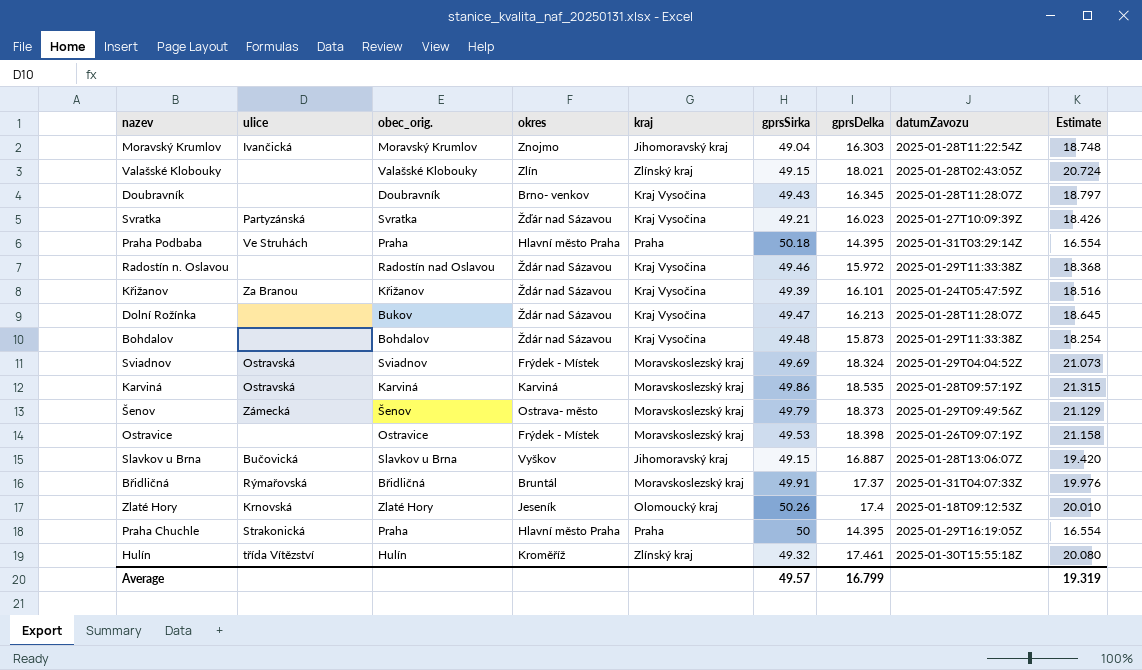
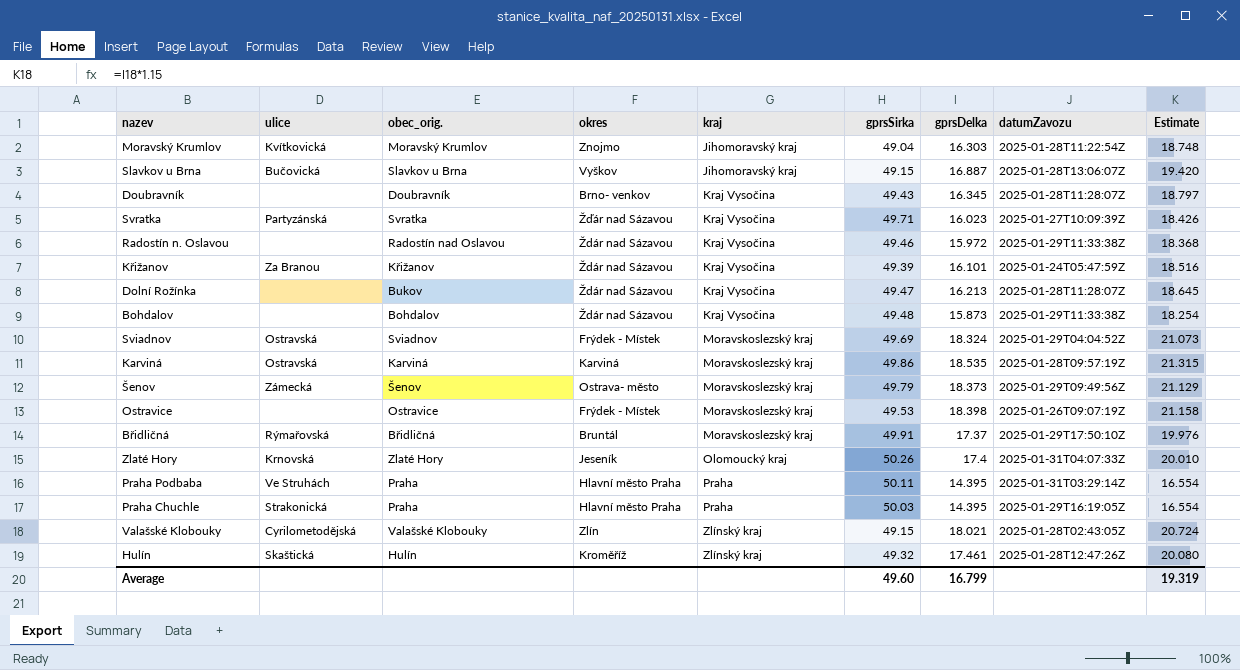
row order: none -> kraj ascending
Moravský Krumlov | ulice: Ivančická -> Kvítkovická
Svratka | gprsSirka: 49.21 -> 49.71
Břidličná | datumZavozu: 2025-01-31T04:07:33Z -> 2025-01-29T17:50:10Z
Zlaté Hory | datumZavozu: 2025-01-18T09:12:53Z -> 2025-01-31T04:07:33Z
Praha Podbaba | gprsSirka: 50.18 -> 50.11
Praha Chuchle | gprsSirka: 50 -> 50.03
Valašské Klobouky | ulice: none -> Cyrilometodějská
Hulín | ulice: třída Vítězství -> Skaštická
Hulín | datumZavozu: 2025-01-30T15:55:18Z -> 2025-01-28T12:47:26Z
Average | gprsSirka: 49.57 -> 49.60

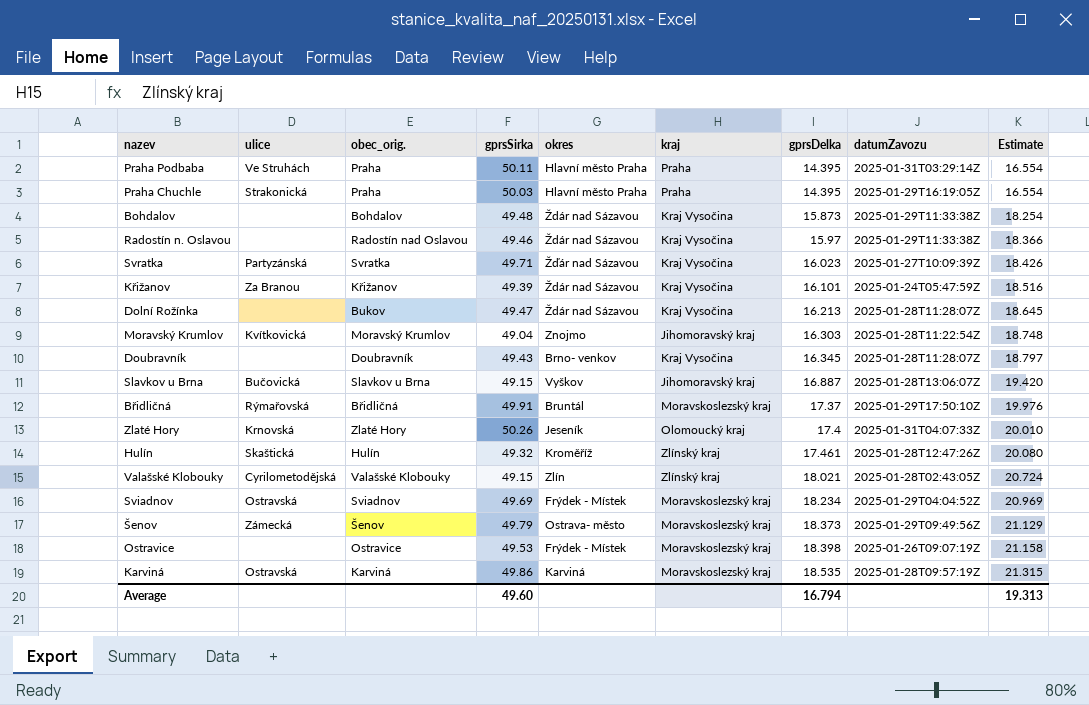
row order: kraj ascending -> gprsDelka ascending
column gprsSirka | position: 6 -> 4
Radostín n. Oslavou | gprsDelka: 15.972 -> 15.97
Radostín n. Oslavou | Estimate: 18.368 -> 18.366
Sviadnov | gprsDelka: 18.324 -> 18.234
Sviadnov | Estimate: 21.073 -> 20.969
Average | gprsDelka: 16.799 -> 16.794
Average | Estimate: 19.319 -> 19.313

